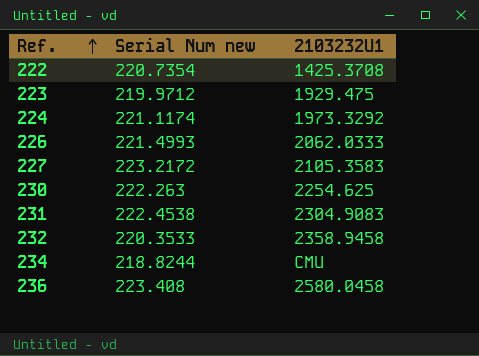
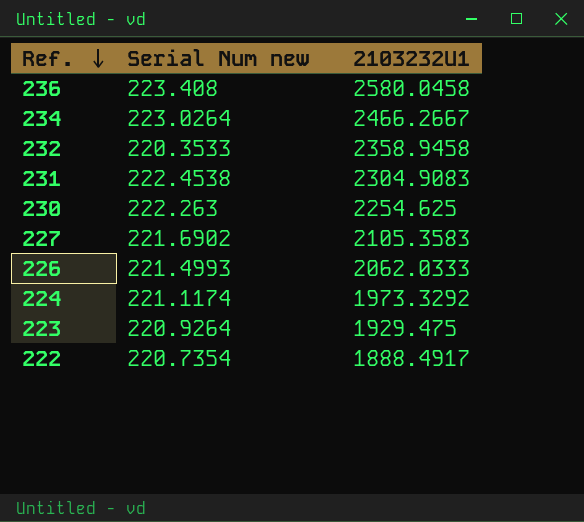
row order: Ref. ascending -> Ref. descending
234 | Serial Num new: 218.8244 -> 223.0264
234 | 2103232U1: CMU -> 2466.2667
227 | Serial Num new: 223.2172 -> 221.6902
223 | Serial Num new: 219.9712 -> 220.9264
222 | 2103232U1: 1425.3708 -> 1888.4917

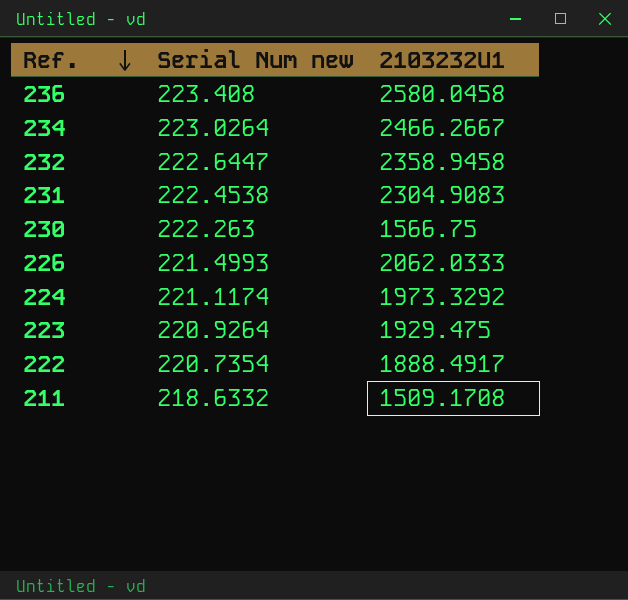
row 227: 221.6902 | 2105.3583 -> none
232 | Serial Num new: 220.3533 -> 222.6447
230 | 2103232U1: 2254.625 -> 1566.75
row 211: none -> 218.6332 | 1509.1708

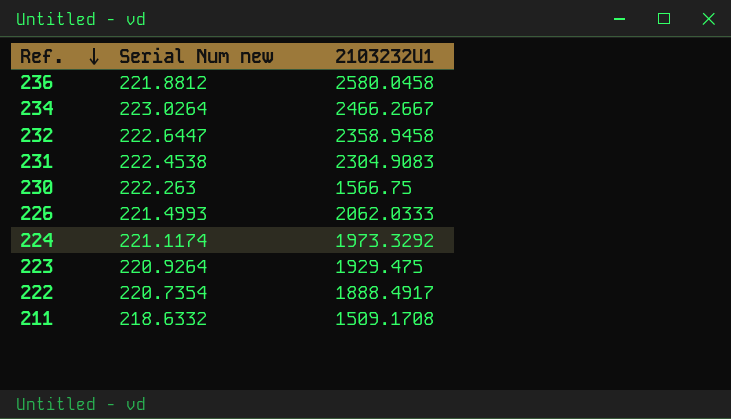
236 | Serial Num new: 223.408 -> 221.8812

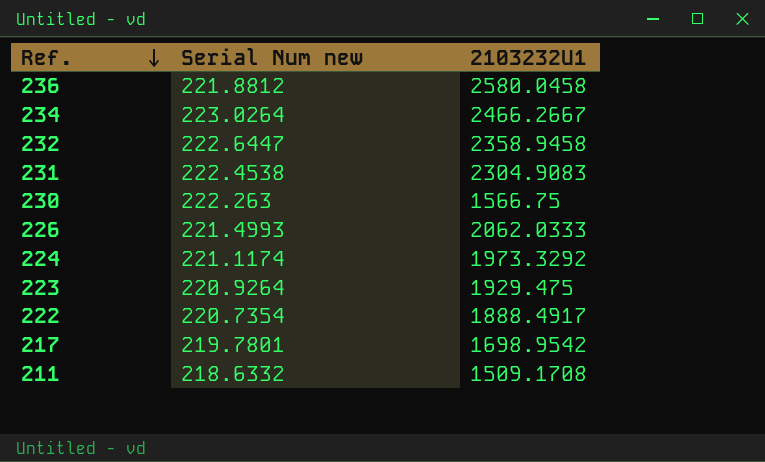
row 217: none -> 219.7801 | 1698.9542

